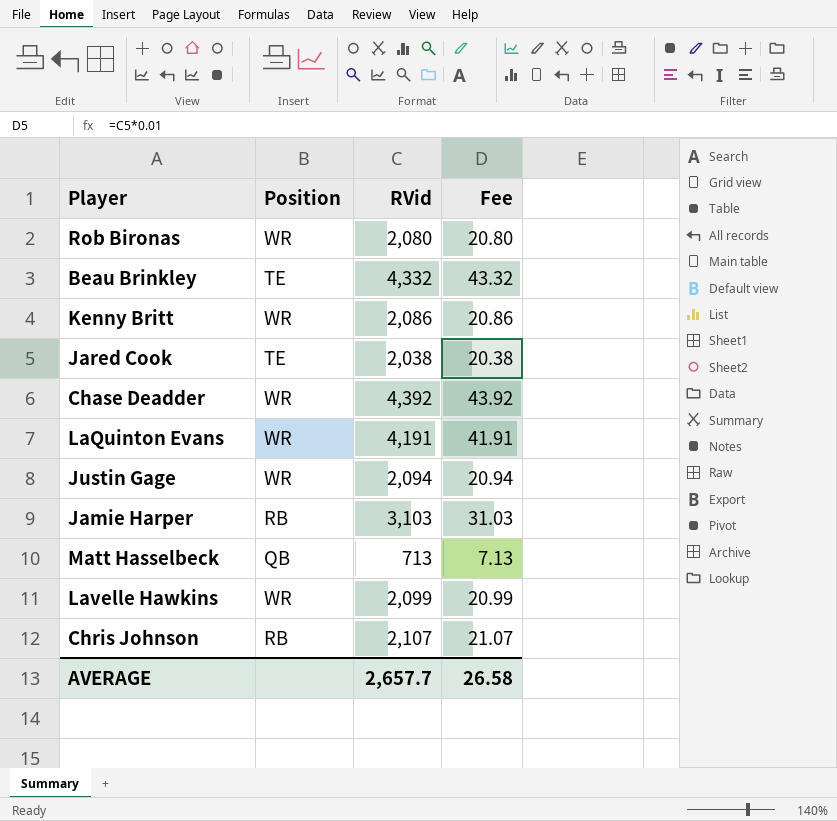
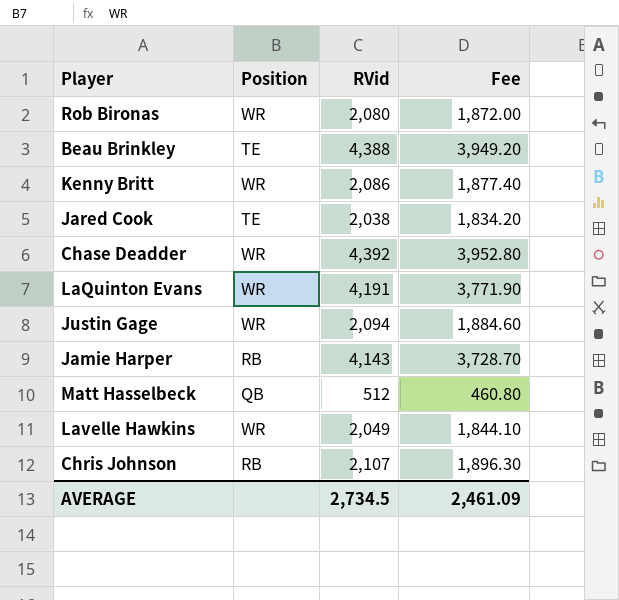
column Fee | formula: [RVid] * 0.01 -> [RVid] * 0.9
Beau Brinkley | RVid: 4,332 -> 4,388
Jamie Harper | RVid: 3,103 -> 4,143
Matt Hasselbeck | RVid: 713 -> 512
Lavelle Hawkins | RVid: 2,099 -> 2,049
AVERAGE | RVid: 2,657.7 -> 2,734.5
AVERAGE | Fee: 26.58 -> 2,461.09

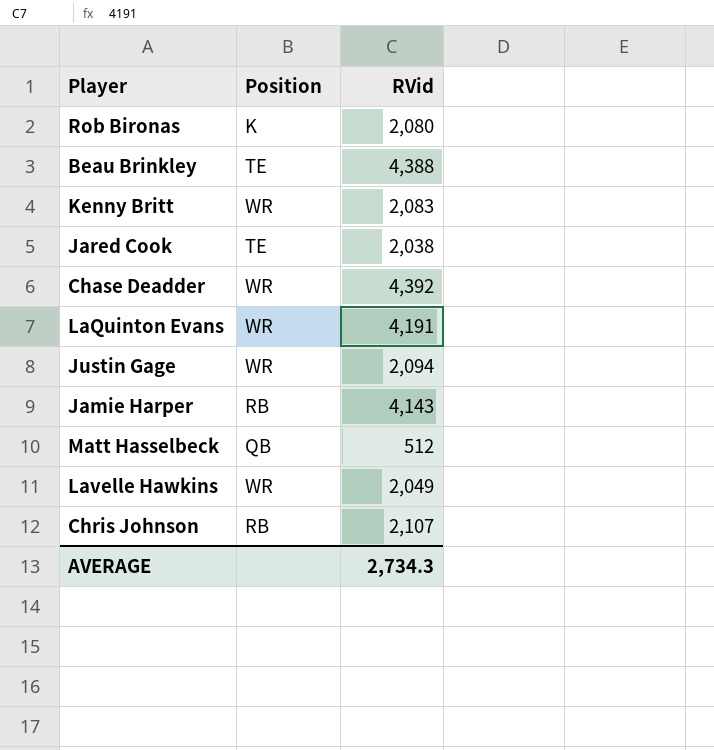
column Fee | formula: [RVid] * 0.9 -> none
Rob Bironas | Position: WR -> K
Kenny Britt | RVid: 2,086 -> 2,083
AVERAGE | RVid: 2,734.5 -> 2,734.3

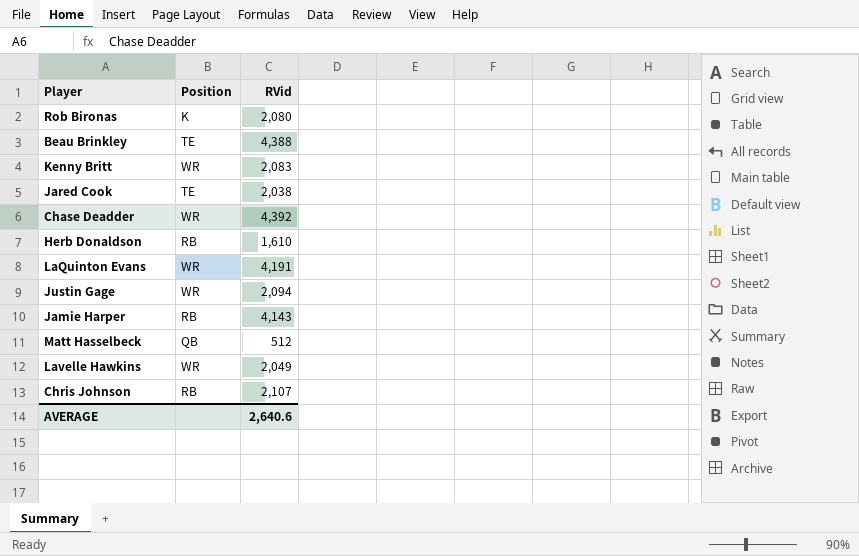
row Herb Donaldson: none -> RB | 1,610
AVERAGE | RVid: 2,734.3 -> 2,640.6

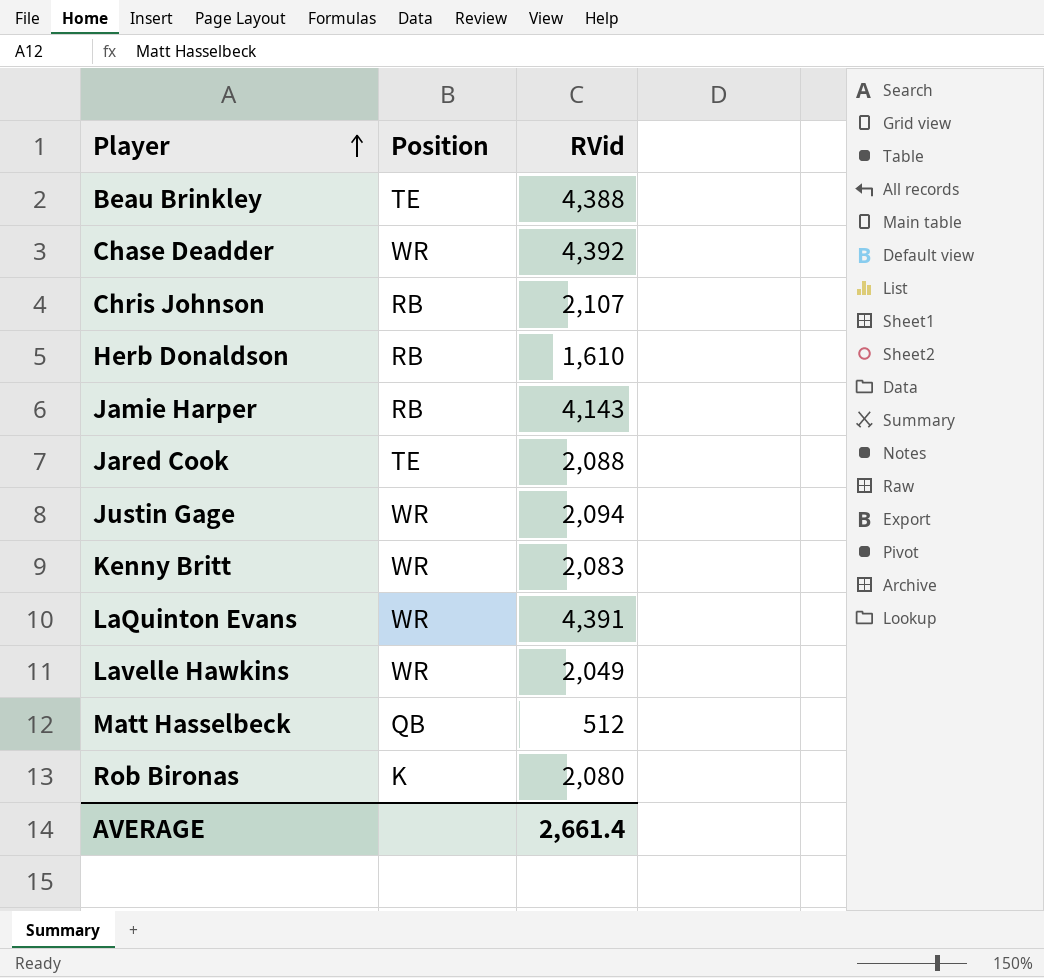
row order: none -> Player ascending
Jared Cook | RVid: 2,038 -> 2,088
LaQuinton Evans | RVid: 4,191 -> 4,391
AVERAGE | RVid: 2,640.6 -> 2,661.4

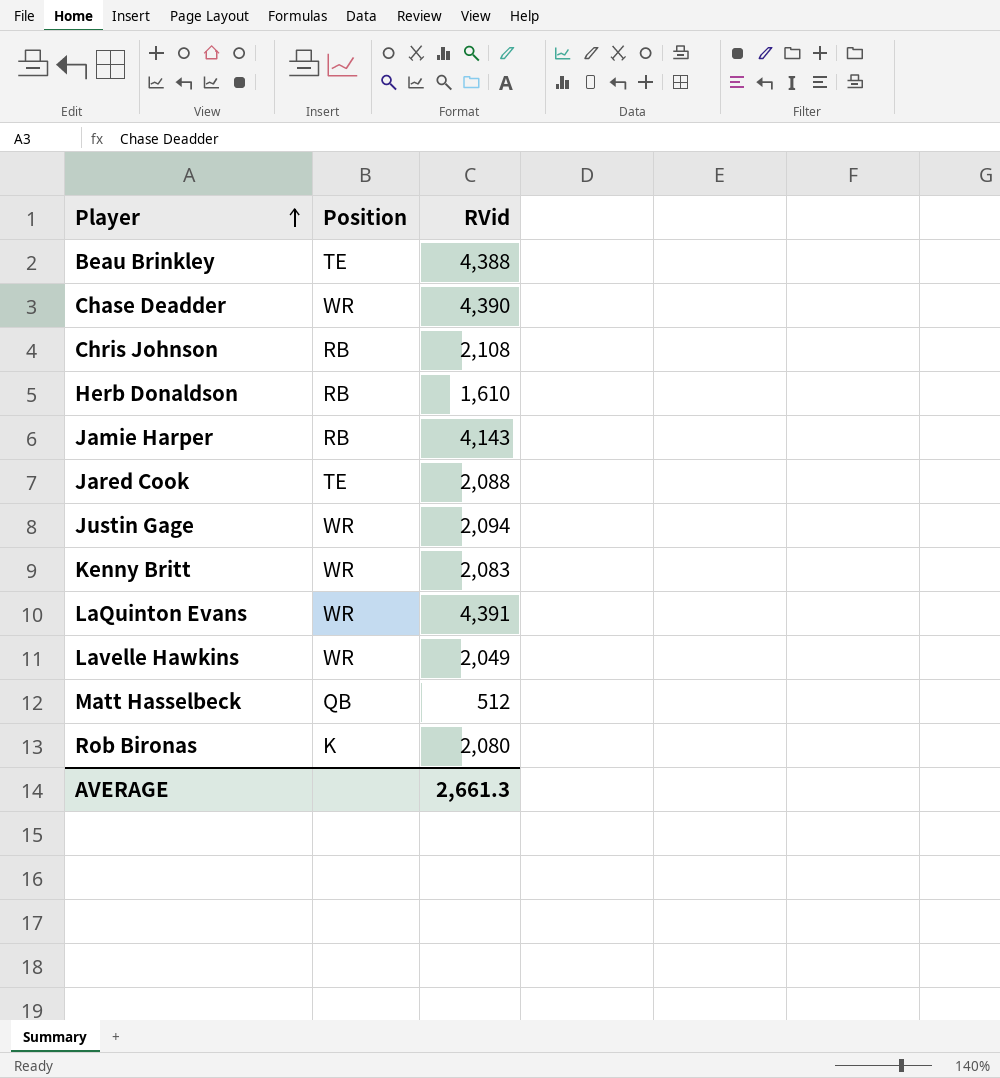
Chase Deadder | RVid: 4,392 -> 4,390
Chris Johnson | RVid: 2,107 -> 2,108
AVERAGE | RVid: 2,661.4 -> 2,661.3

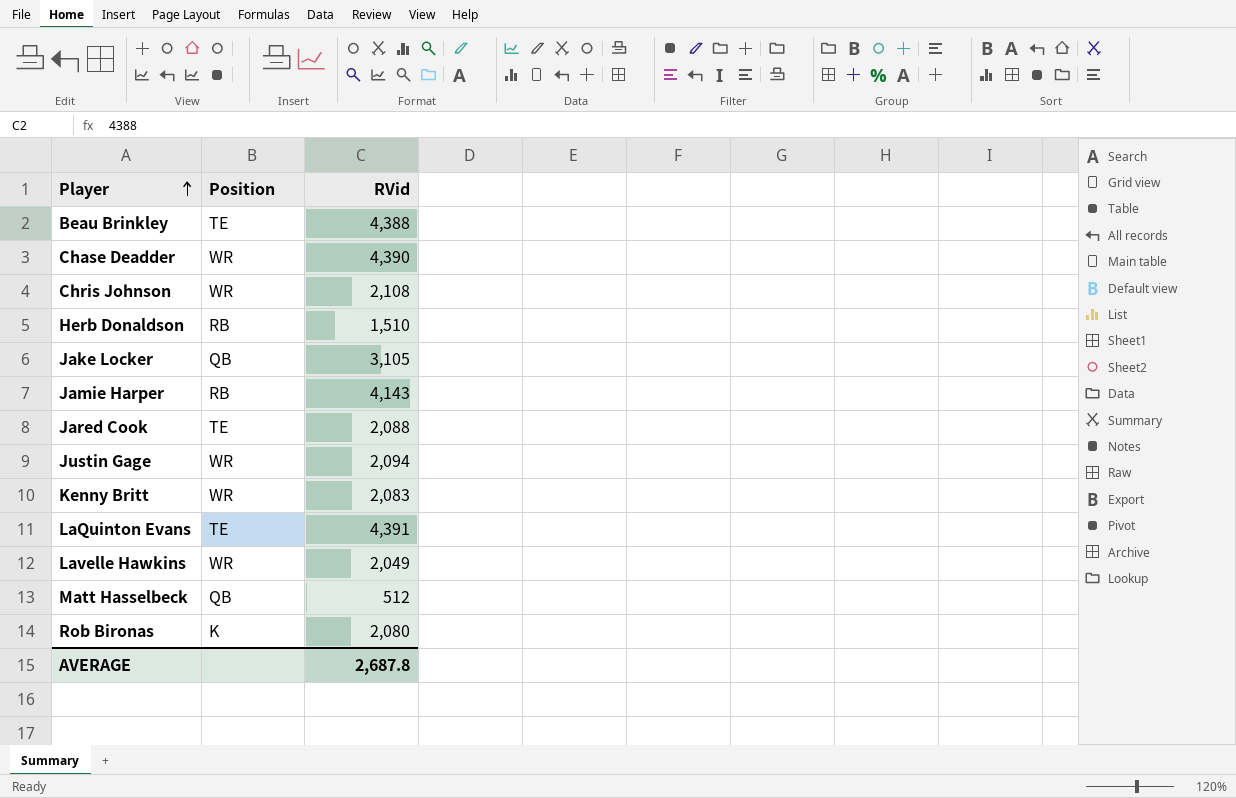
Chris Johnson | Position: RB -> WR
Herb Donaldson | RVid: 1,610 -> 1,510
row Jake Locker: none -> QB | 3,105
LaQuinton Evans | Position: WR -> TE
AVERAGE | RVid: 2,661.3 -> 2,687.8

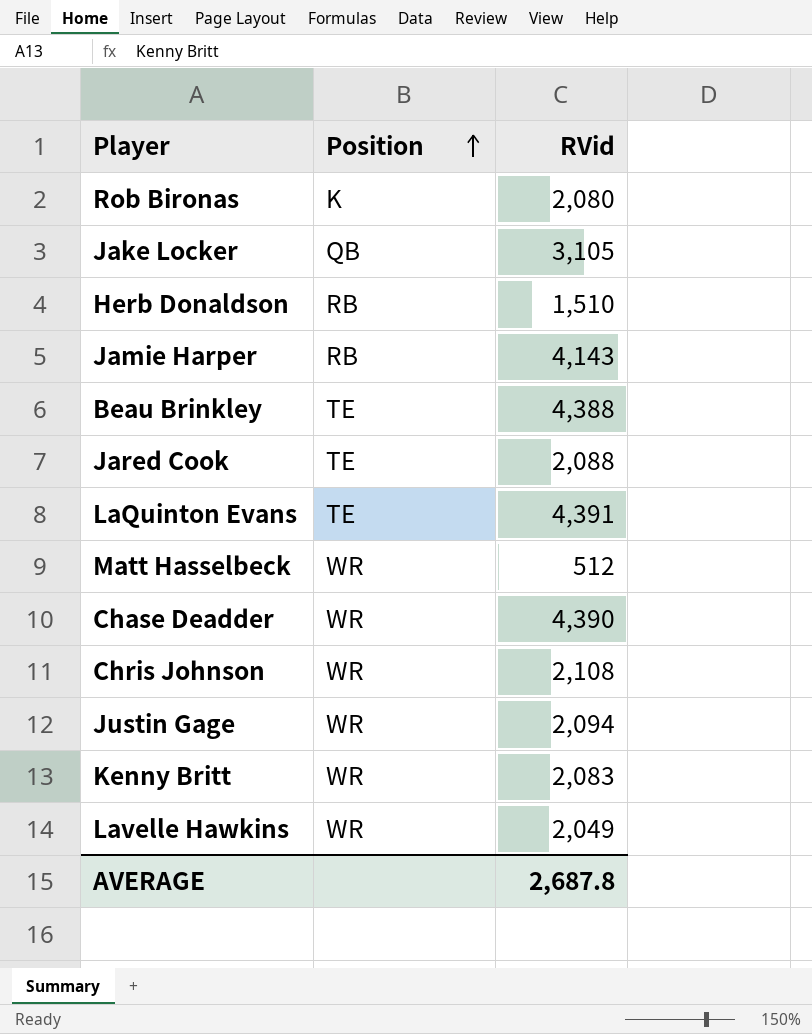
row order: Player ascending -> Position ascending
Matt Hasselbeck | Position: QB -> WR

